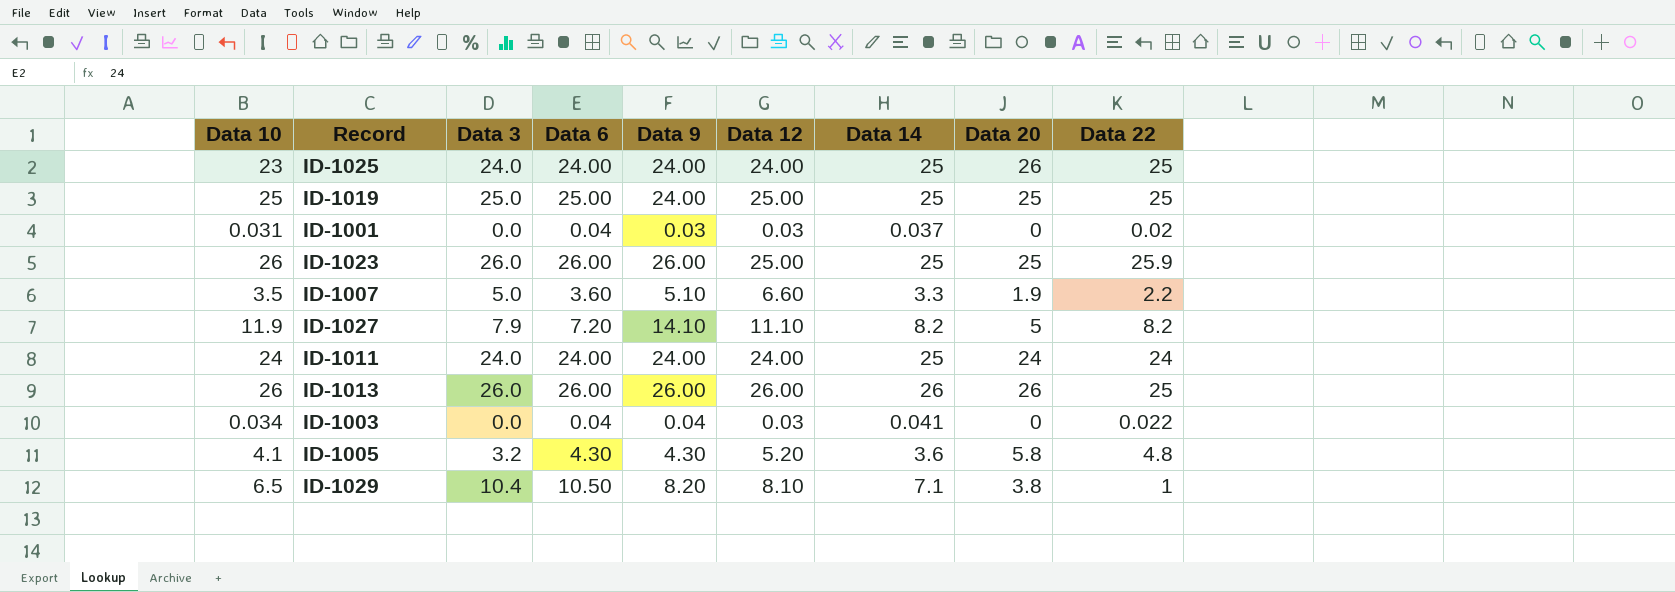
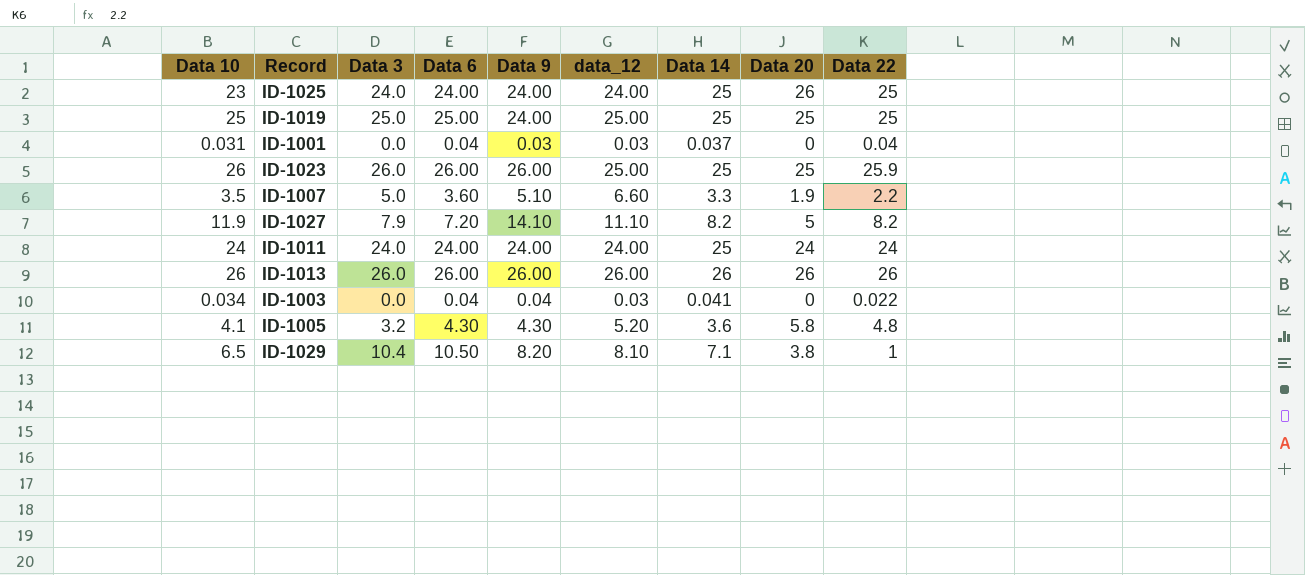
column name: Data 12 -> data_12
ID-1001 | Data 22: 0.02 -> 0.04
ID-1013 | Data 22: 25 -> 26

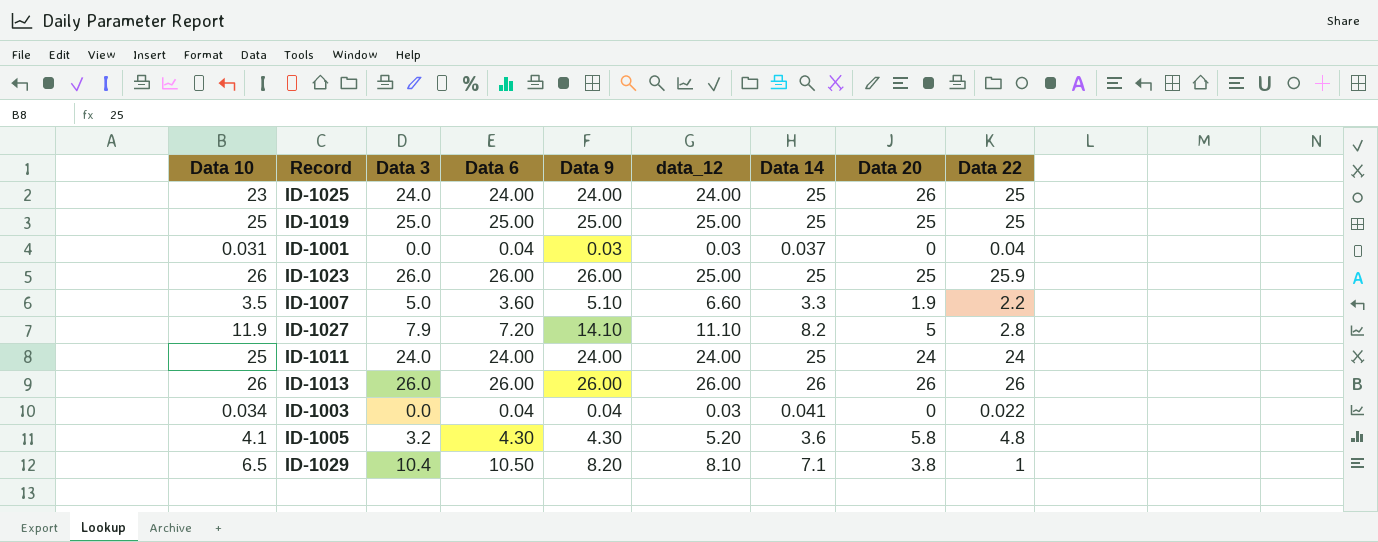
ID-1019 | Data 9: 24.00 -> 25.00
ID-1027 | Data 22: 8.2 -> 2.8
ID-1011 | Data 10: 24 -> 25

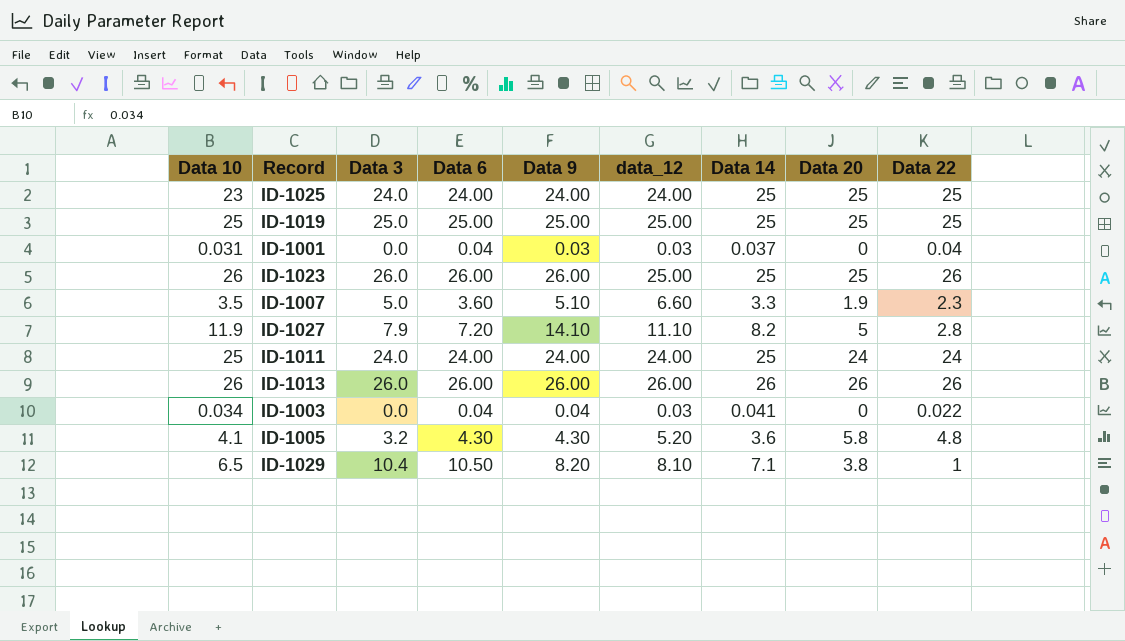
ID-1025 | Data 20: 26 -> 25
ID-1023 | Data 22: 25.9 -> 26
ID-1007 | Data 22: 2.2 -> 2.3

